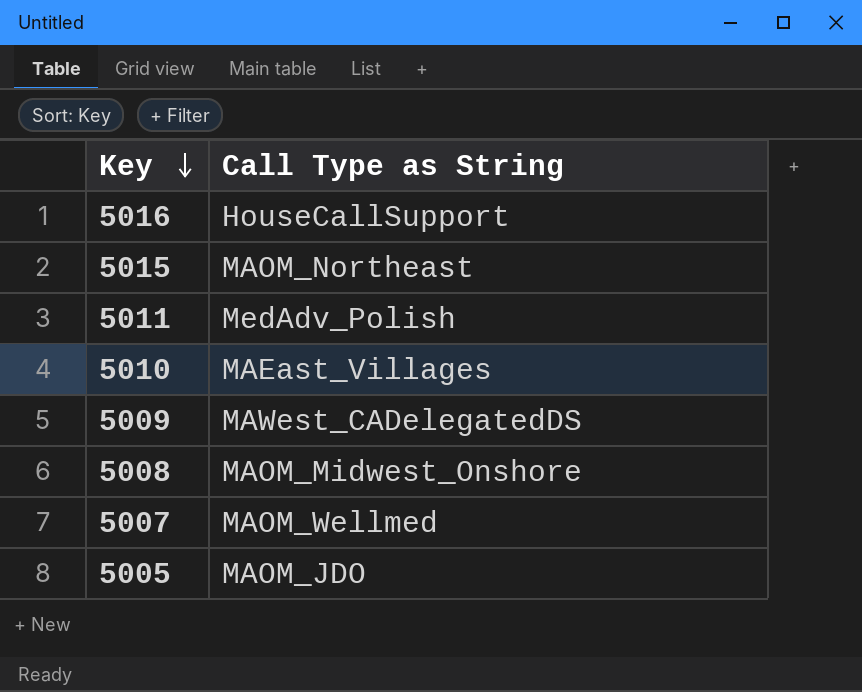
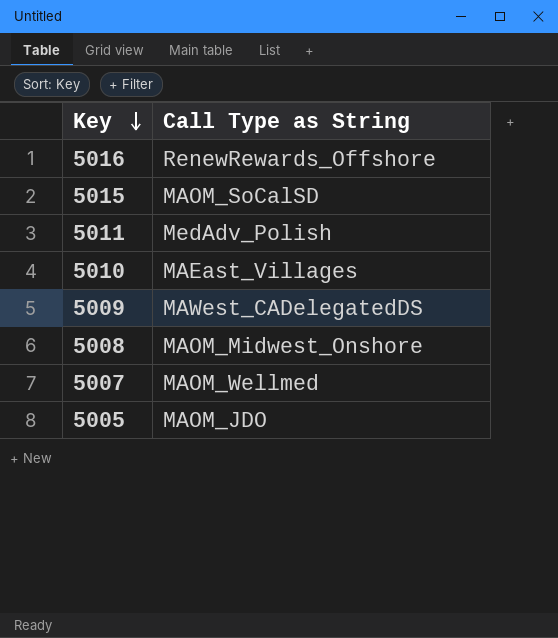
5016 | Call Type as String: HouseCallSupport -> RenewRewards_Offshore
5015 | Call Type as String: MAOM_Northeast -> MAOM_SoCalSD

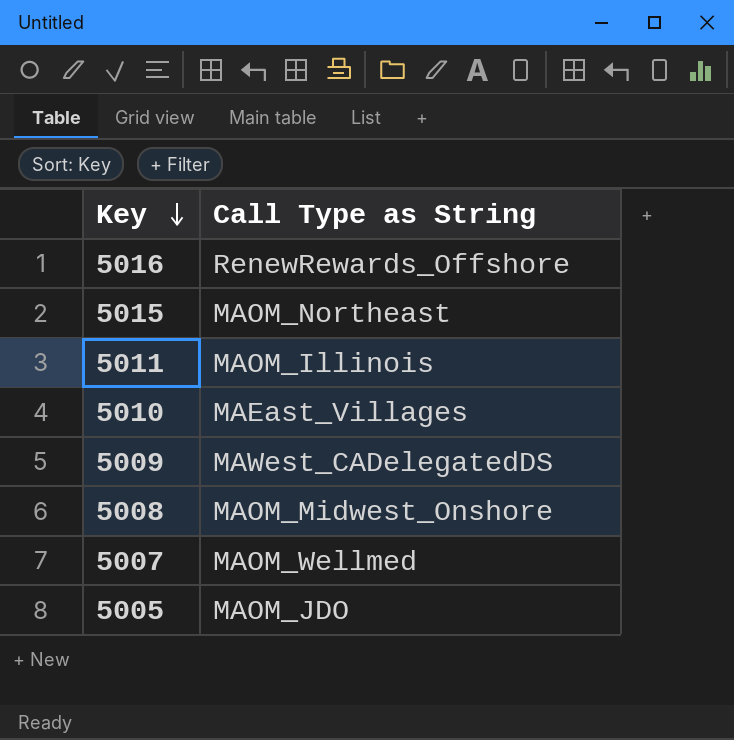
5015 | Call Type as String: MAOM_SoCalSD -> MAOM_Northeast
5011 | Call Type as String: MedAdv_Polish -> MAOM_Illinois

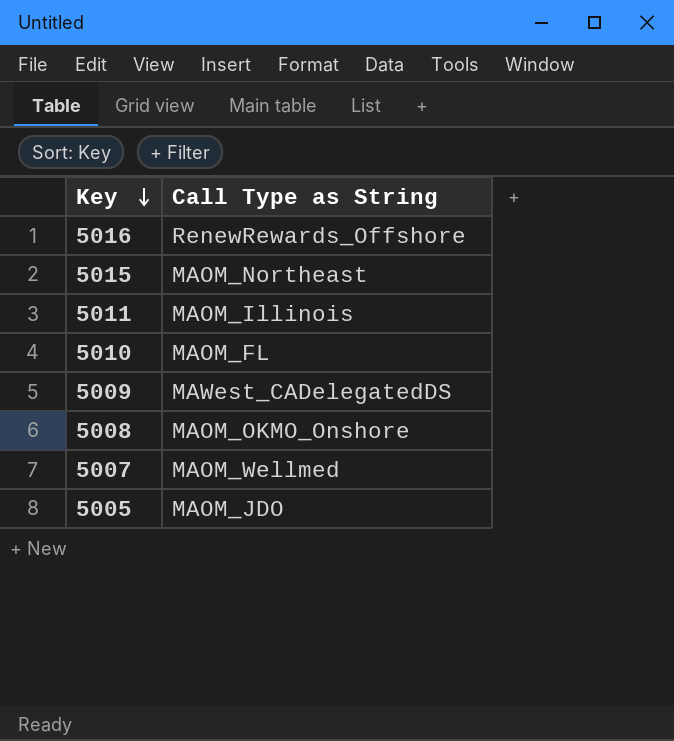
5010 | Call Type as String: MAEast_Villages -> MAOM_FL
5008 | Call Type as String: MAOM_Midwest_Onshore -> MAOM_OKMO_Onshore

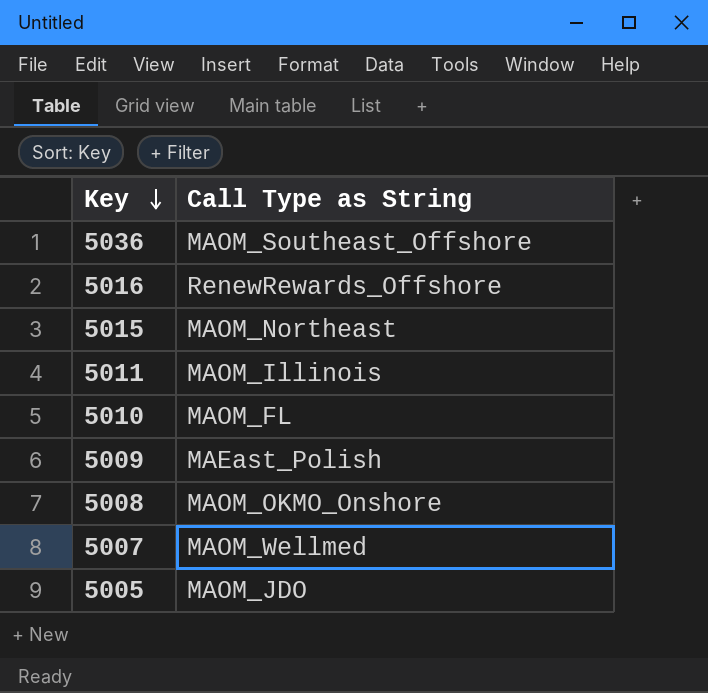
row 5036: none -> MAOM_Southeast_Offshore
5009 | Call Type as String: MAWest_CADelegatedDS -> MAEast_Polish

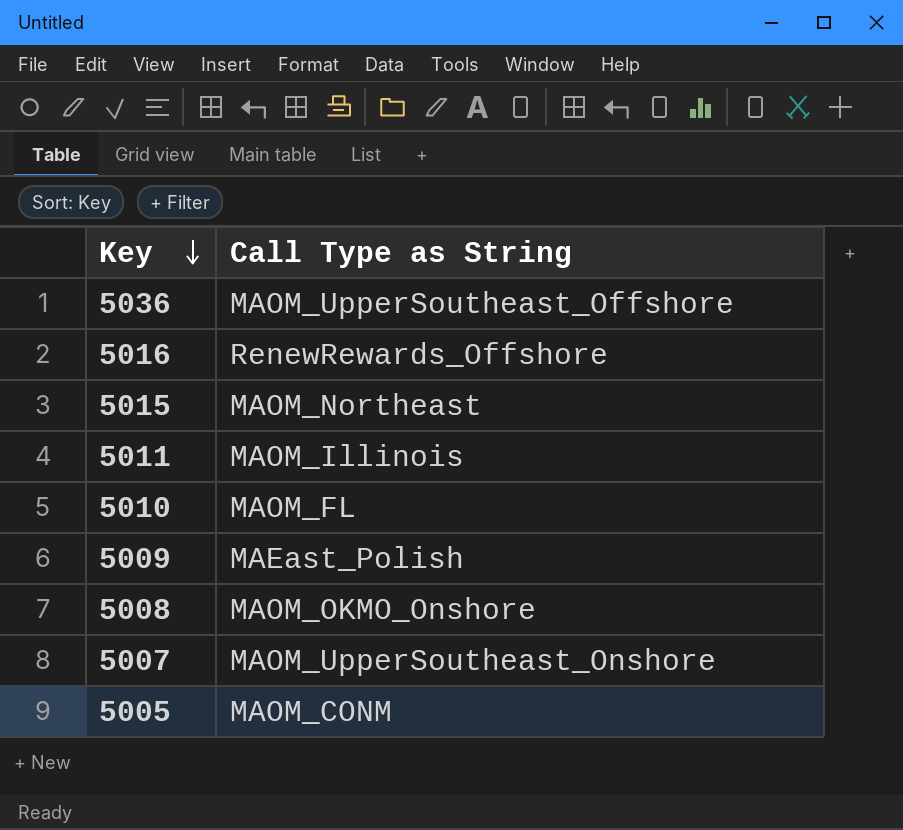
5036 | Call Type as String: MAOM_Southeast_Offshore -> MAOM_UpperSoutheast_Offshore
5007 | Call Type as String: MAOM_Wellmed -> MAOM_UpperSoutheast_Onshore
5005 | Call Type as String: MAOM_JDO -> MAOM_CONM

